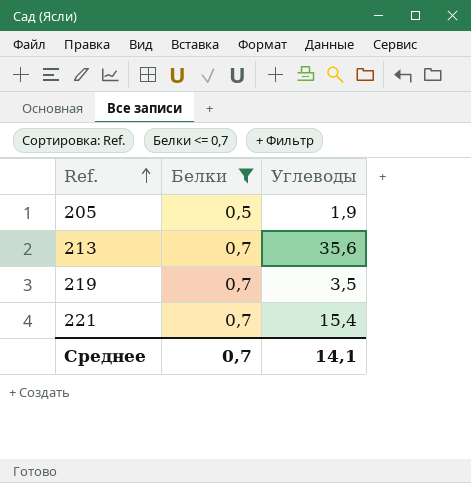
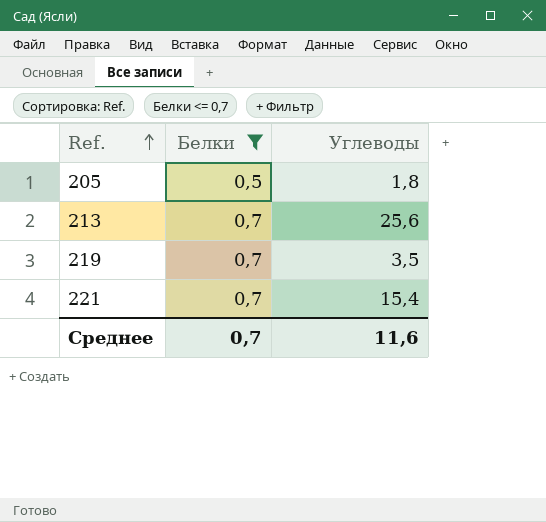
205 | Углеводы: 1,9 -> 1,8
213 | Углеводы: 35,6 -> 25,6
Среднее | Углеводы: 14,1 -> 11,6

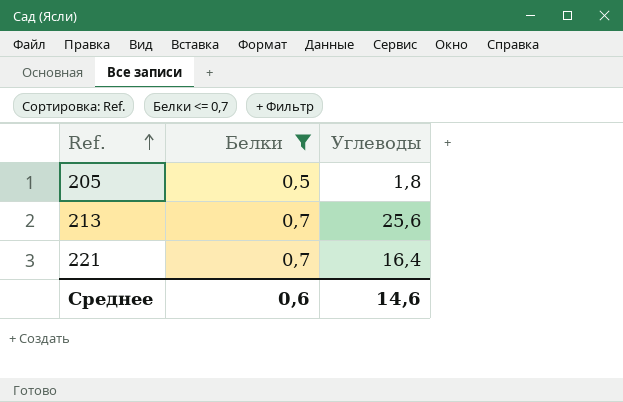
row 219: 0,7 | 3,5 -> none
221 | Углеводы: 15,4 -> 16,4
Среднее | Белки: 0,7 -> 0,6
Среднее | Углеводы: 11,6 -> 14,6

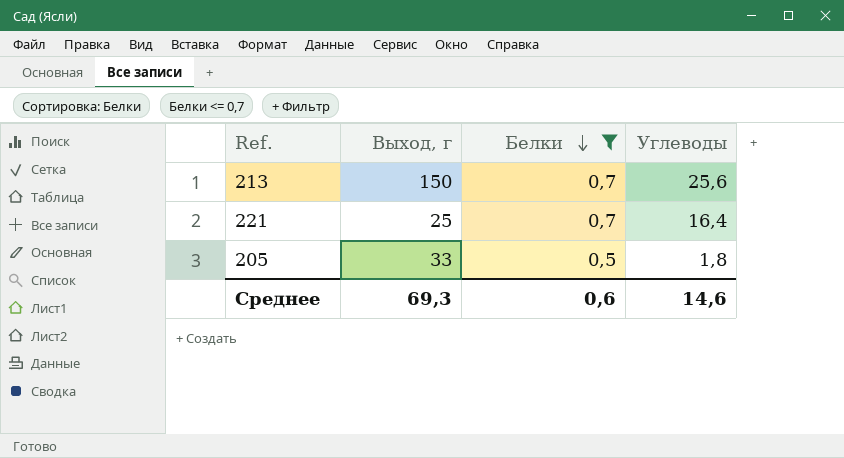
row order: Ref. ascending -> Белки descending
column Выход, г | position: none -> 2

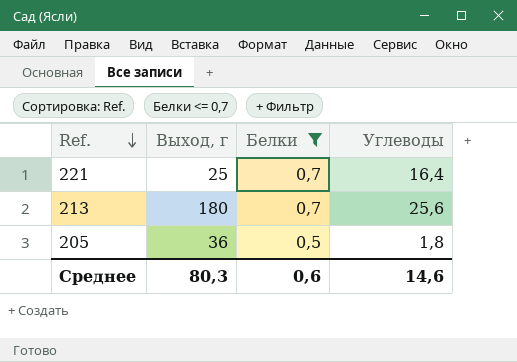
row order: Белки descending -> Ref. descending
213 | Выход, г: 150 -> 180
205 | Выход, г: 33 -> 36
Среднее | Выход, г: 69,3 -> 80,3

